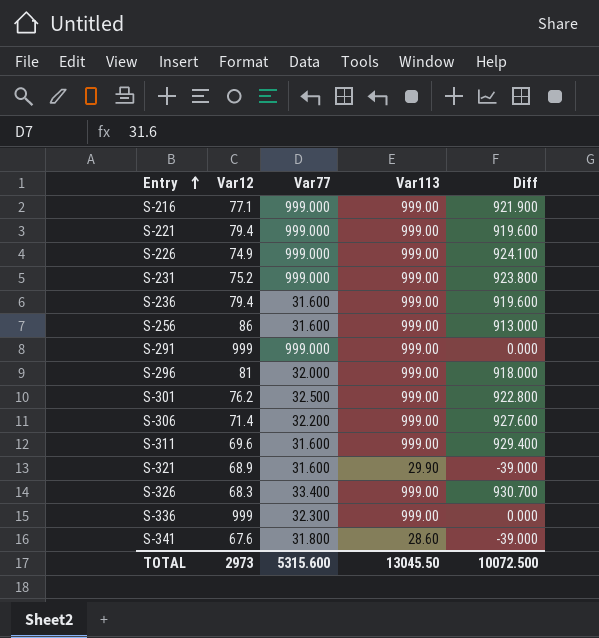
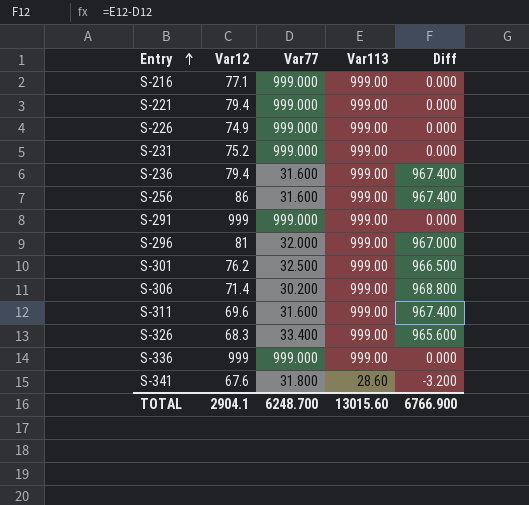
column Diff | formula: [Var113] - [Var12] -> [Var113] - [Var77]
row S-321: 68.9 | 31.600 | 29.90 | -39.000 -> none
S-306 | Var77: 32.200 -> 30.200
S-336 | Var77: 32.300 -> 999.000
TOTAL | Var12: 2973 -> 2904.1
TOTAL | Var77: 5315.600 -> 6248.700
TOTAL | Var113: 13045.50 -> 13015.60
TOTAL | Diff: 10072.500 -> 6766.900

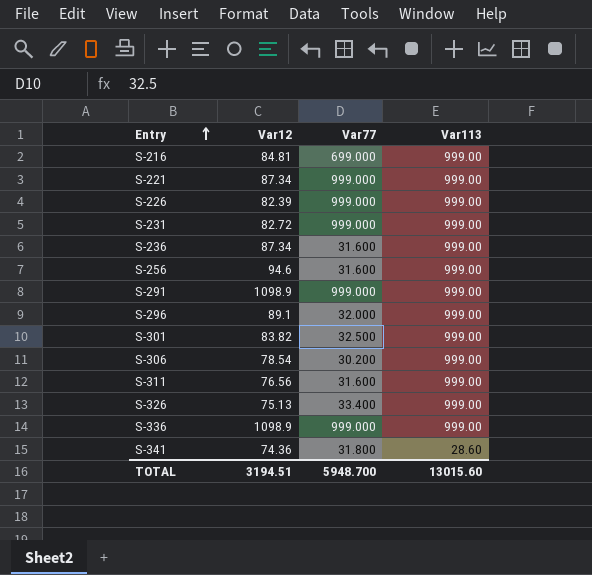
column Diff | formula: [Var113] - [Var77] -> none
S-216 | Var12: 77.1 -> 84.81
S-216 | Var77: 999.000 -> 699.000
S-221 | Var12: 79.4 -> 87.34
S-226 | Var12: 74.9 -> 82.39
S-231 | Var12: 75.2 -> 82.72
S-236 | Var12: 79.4 -> 87.34
S-256 | Var12: 86 -> 94.6
S-291 | Var12: 999 -> 1098.9
S-296 | Var12: 81 -> 89.1
S-301 | Var12: 76.2 -> 83.82
S-306 | Var12: 71.4 -> 78.54
S-311 | Var12: 69.6 -> 76.56
S-326 | Var12: 68.3 -> 75.13
S-336 | Var12: 999 -> 1098.9
S-341 | Var12: 67.6 -> 74.36
TOTAL | Var12: 2904.1 -> 3194.51
TOTAL | Var77: 6248.700 -> 5948.700

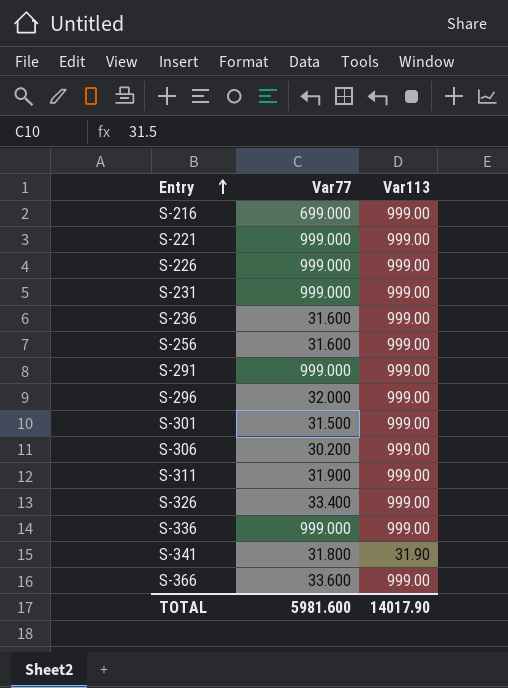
column Var12 | position: 2 -> none
S-301 | Var77: 32.500 -> 31.500
S-311 | Var77: 31.600 -> 31.900
S-341 | Var113: 28.60 -> 31.90
row S-366: none -> 33.600 | 999.00
TOTAL | Var77: 5948.700 -> 5981.600
TOTAL | Var113: 13015.60 -> 14017.90

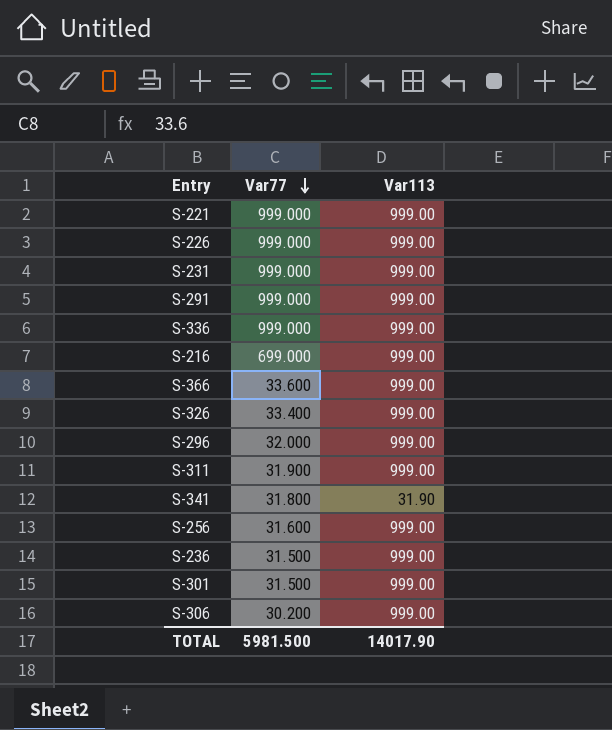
row order: Entry ascending -> Var77 descending
S-236 | Var77: 31.600 -> 31.500
TOTAL | Var77: 5981.600 -> 5981.500

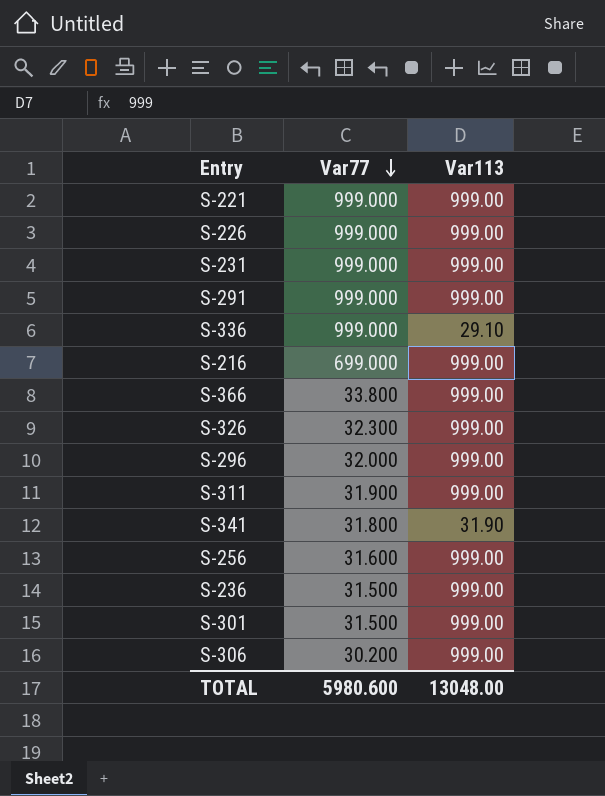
S-336 | Var113: 999.00 -> 29.10
S-366 | Var77: 33.600 -> 33.800
S-326 | Var77: 33.400 -> 32.300
TOTAL | Var77: 5981.500 -> 5980.600
TOTAL | Var113: 14017.90 -> 13048.00

